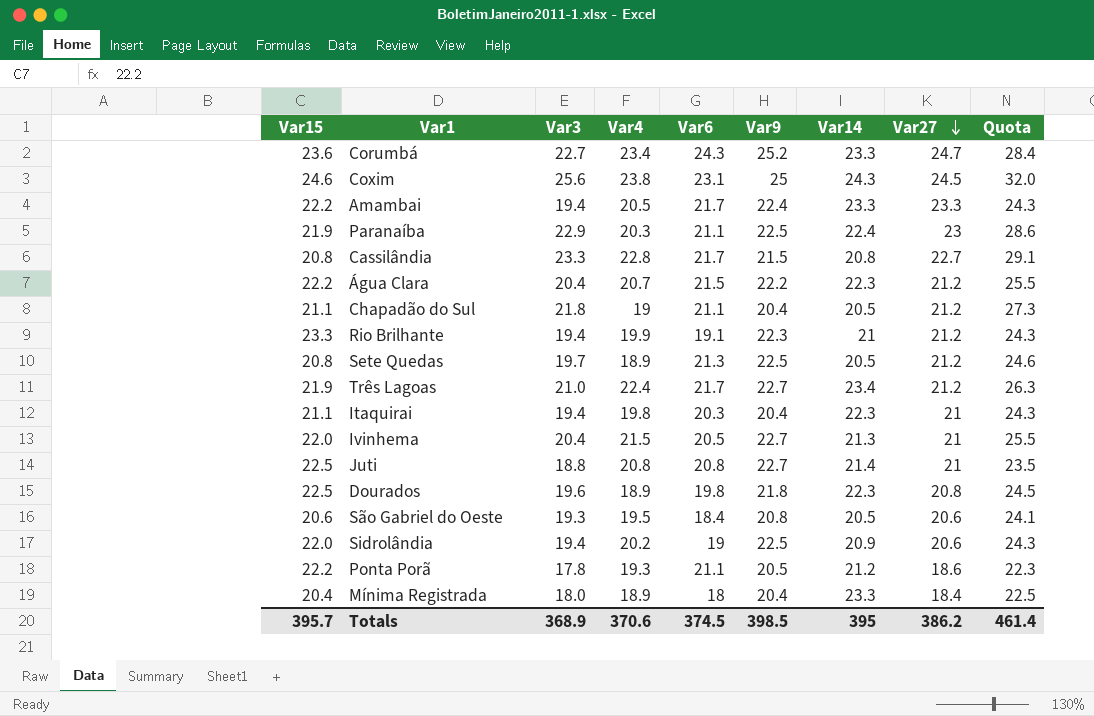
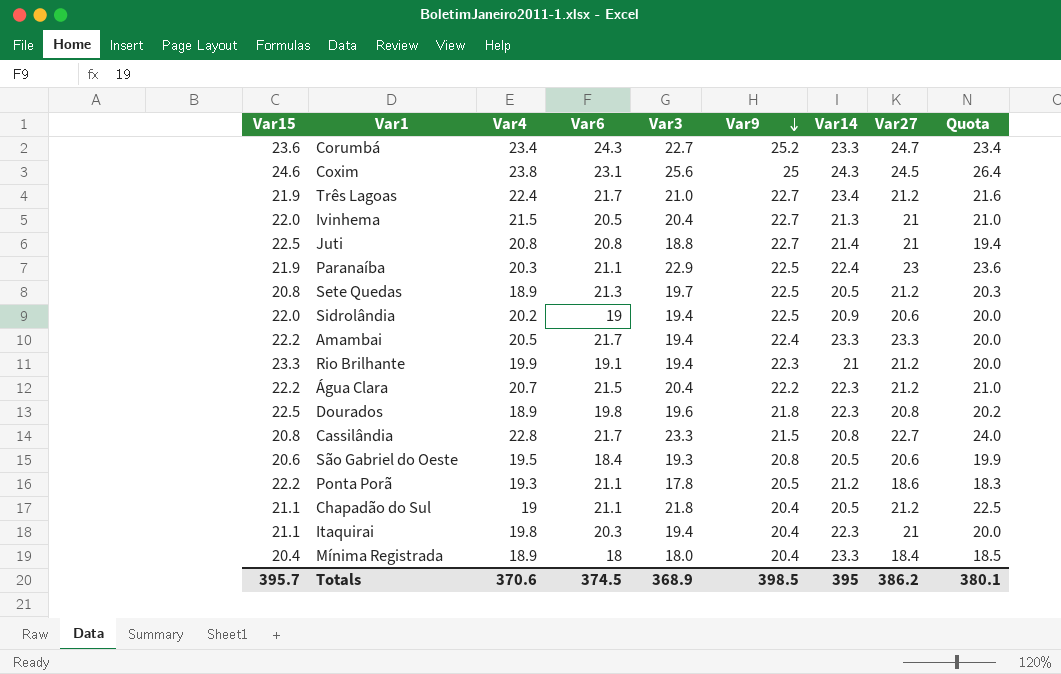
row order: Var27 descending -> Var9 descending
column Var3 | position: 3 -> 5
column Quota | formula: [Var3] * 1.25 -> [Var3] * 1.03
Totals | Quota: 461.4 -> 380.1

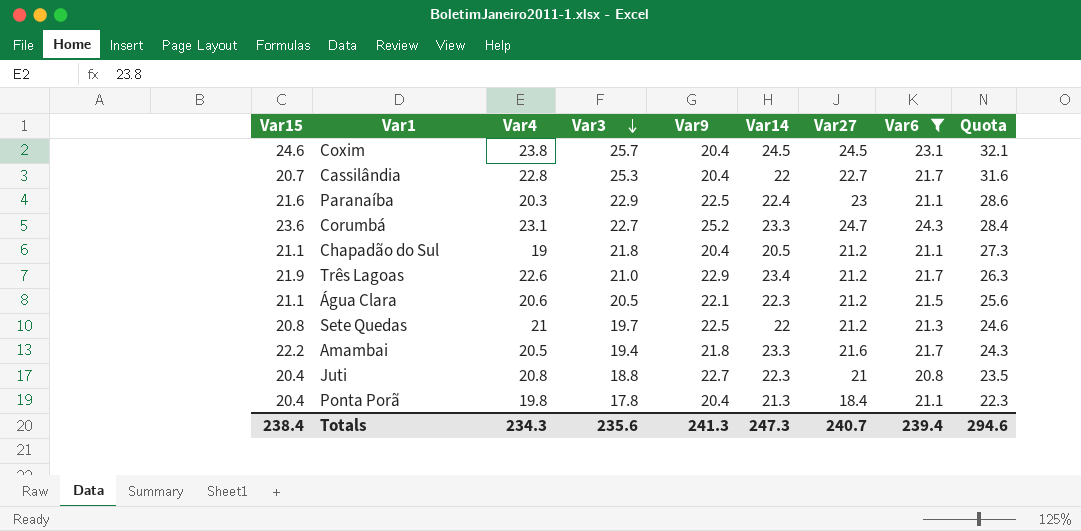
filter: none -> Var6 >= 20.8
row order: Var9 descending -> Var3 descending
column Var6 | position: 4 -> 8
column Quota | formula: [Var3] * 1.03 -> [Var3] * 1.25
Coxim | Var3: 25.6 -> 25.7
Coxim | Var9: 25 -> 20.4
Coxim | Var14: 24.3 -> 24.5
Cassilândia | Var15: 20.8 -> 20.7
Cassilândia | Var3: 23.3 -> 25.3
Cassilândia | Var9: 21.5 -> 20.4
Cassilândia | Var14: 20.8 -> 22
Paranaíba | Var15: 21.9 -> 21.6
Corumbá | Var4: 23.4 -> 23.1
Três Lagoas | Var4: 22.4 -> 22.6
Três Lagoas | Var9: 22.7 -> 22.9
Água Clara | Var15: 22.2 -> 21.1
Água Clara | Var4: 20.7 -> 20.6
Água Clara | Var3: 20.4 -> 20.5
Água Clara | Var9: 22.2 -> 22.1
Sete Quedas | Var4: 18.9 -> 21
Sete Quedas | Var14: 20.5 -> 22
Amambai | Var9: 22.4 -> 21.8
Amambai | Var27: 23.3 -> 21.6
Juti | Var15: 22.5 -> 20.4
Juti | Var14: 21.4 -> 22.3
Ponta Porã | Var15: 22.2 -> 20.4
Ponta Porã | Var4: 19.3 -> 19.8
Ponta Porã | Var9: 20.5 -> 20.4
Ponta Porã | Var14: 21.2 -> 21.3
Ponta Porã | Var27: 18.6 -> 18.4
Totals | Var15: 395.7 -> 238.4
Totals | Var4: 370.6 -> 234.3
Totals | Var3: 368.9 -> 235.6
Totals | Var9: 398.5 -> 241.3
Totals | Var14: 395 -> 247.3
Totals | Var27: 386.2 -> 240.7
Totals | Var6: 374.5 -> 239.4
Totals | Quota: 380.1 -> 294.6

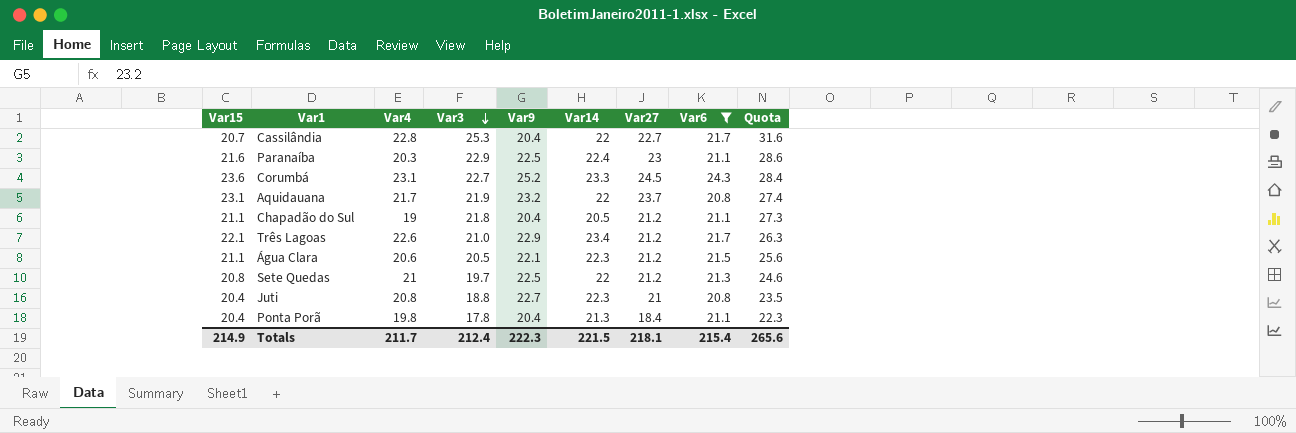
row Coxim: 24.6 | 23.8 | 25.7 | 20.4 | 24.5 | 24.5 | 23.1 | 32.1 -> none
row Amambai: 22.2 | 20.5 | 19.4 | 21.8 | 23.3 | 21.6 | 21.7 | 24.3 -> none
Corumbá | Var27: 24.7 -> 24.5
row Aquidauana: none -> 23.1 | 21.7 | 21.9 | 23.2 | 22 | 23.7 | 20.8 | 27.4
Três Lagoas | Var15: 21.9 -> 22.1
Totals | Var15: 238.4 -> 214.9
Totals | Var4: 234.3 -> 211.7
Totals | Var3: 235.6 -> 212.4
Totals | Var9: 241.3 -> 222.3
Totals | Var14: 247.3 -> 221.5
Totals | Var27: 240.7 -> 218.1
Totals | Var6: 239.4 -> 215.4
Totals | Quota: 294.6 -> 265.6

